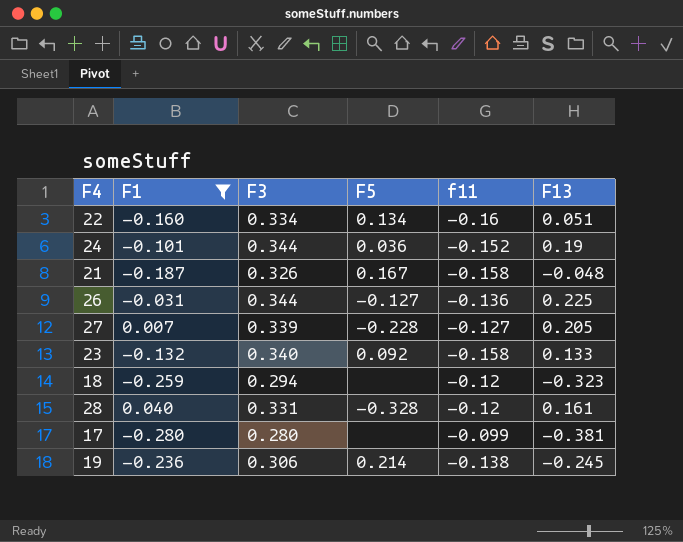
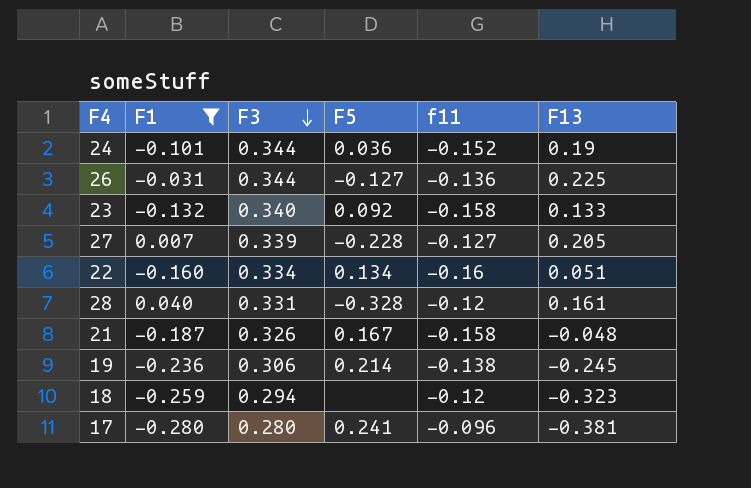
row order: none -> F3 descending
17 | F5: none -> 0.241
17 | f11: -0.099 -> -0.096

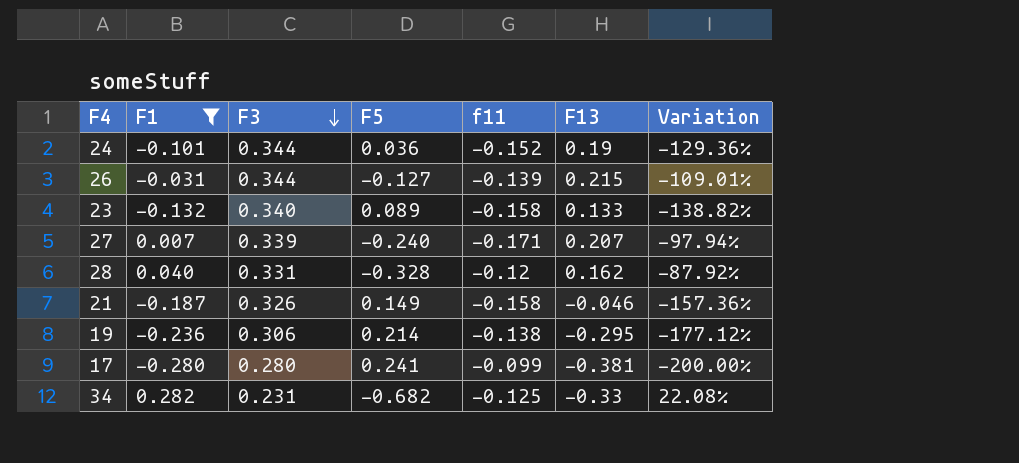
column Variation | formula: none -> ([F1] - [F3]) / [F3]
row 22: -0.160 | 0.334 | 0.134 | -0.16 | 0.051 -> none
row 18: -0.259 | 0.294 | none | -0.12 | -0.323 -> none
26 | f11: -0.136 -> -0.139
26 | F13: 0.225 -> 0.215
23 | F5: 0.092 -> 0.089
27 | F5: -0.228 -> -0.240
27 | f11: -0.127 -> -0.171
27 | F13: 0.205 -> 0.207
28 | F13: 0.161 -> 0.162
21 | F5: 0.167 -> 0.149
21 | F13: -0.048 -> -0.046
19 | F13: -0.245 -> -0.295
17 | f11: -0.096 -> -0.099
row 34: none -> 0.282 | 0.231 | -0.682 | -0.125 | -0.33 | 22.08%

